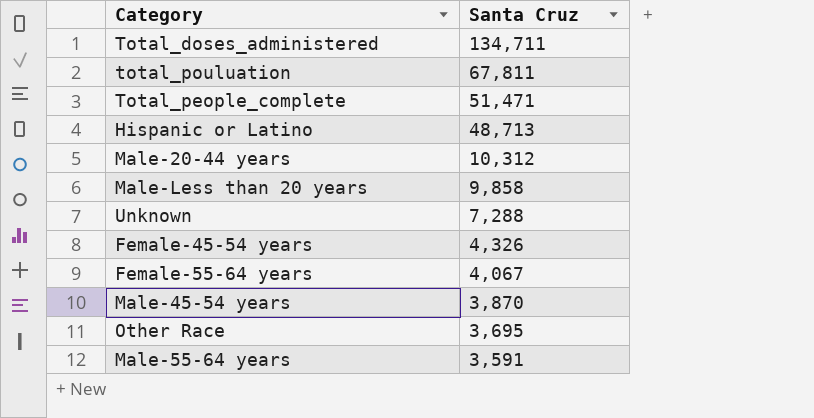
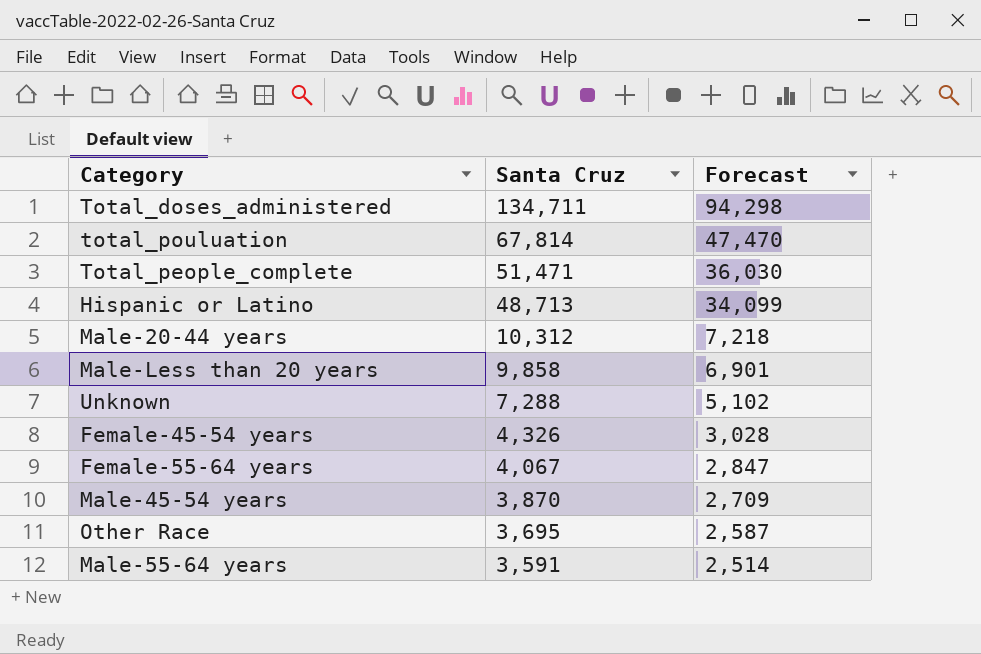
column Forecast | formula: none -> [Santa Cruz] * 0.7
total_pouluation | Santa Cruz: 67,811 -> 67,814

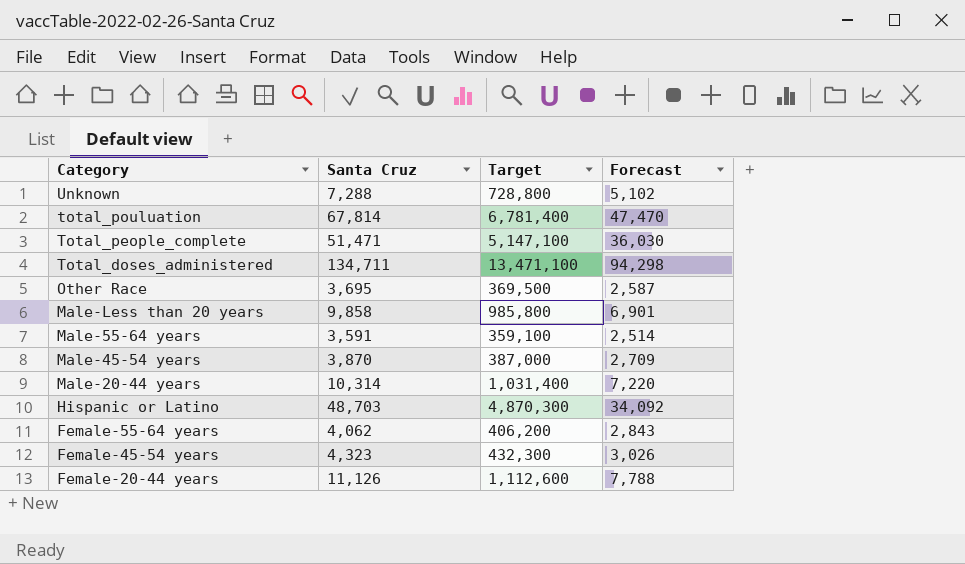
row order: Santa Cruz descending -> Category descending
column Target | formula: none -> [Santa Cruz] * 100
Male-20-44 years | Santa Cruz: 10,312 -> 10,314
Male-20-44 years | Forecast: 7,218 -> 7,220
Hispanic or Latino | Santa Cruz: 48,713 -> 48,703
Hispanic or Latino | Forecast: 34,099 -> 34,092
Female-55-64 years | Santa Cruz: 4,067 -> 4,062
Female-55-64 years | Forecast: 2,847 -> 2,843
Female-45-54 years | Santa Cruz: 4,326 -> 4,323
Female-45-54 years | Forecast: 3,028 -> 3,026
row Female-20-44 years: none -> 11,126 | 1,112,600 | 7,788

